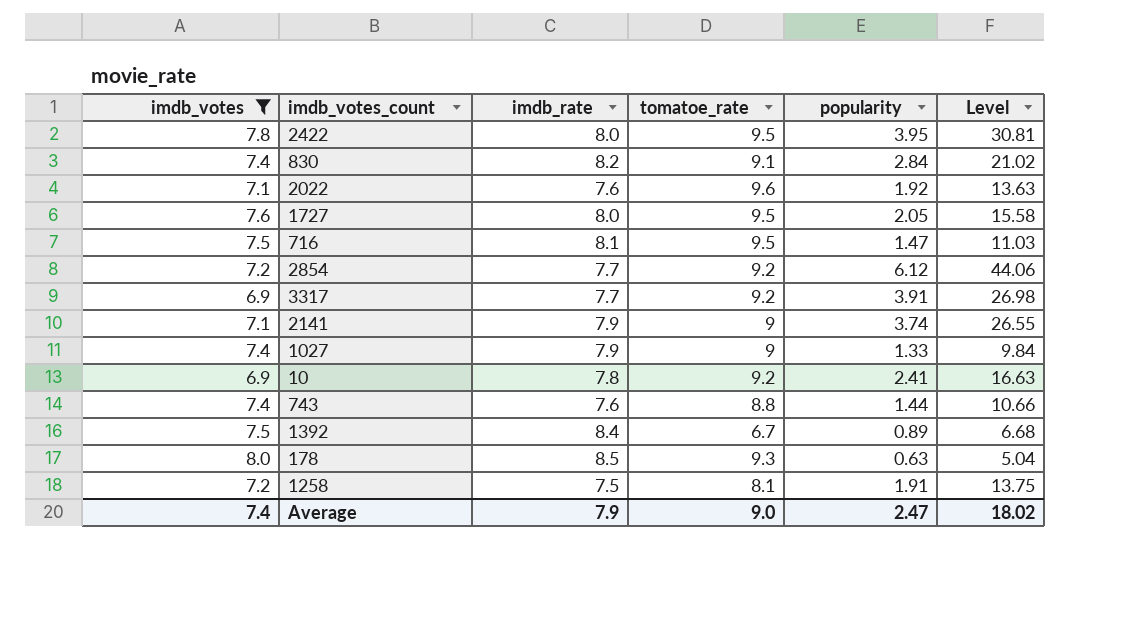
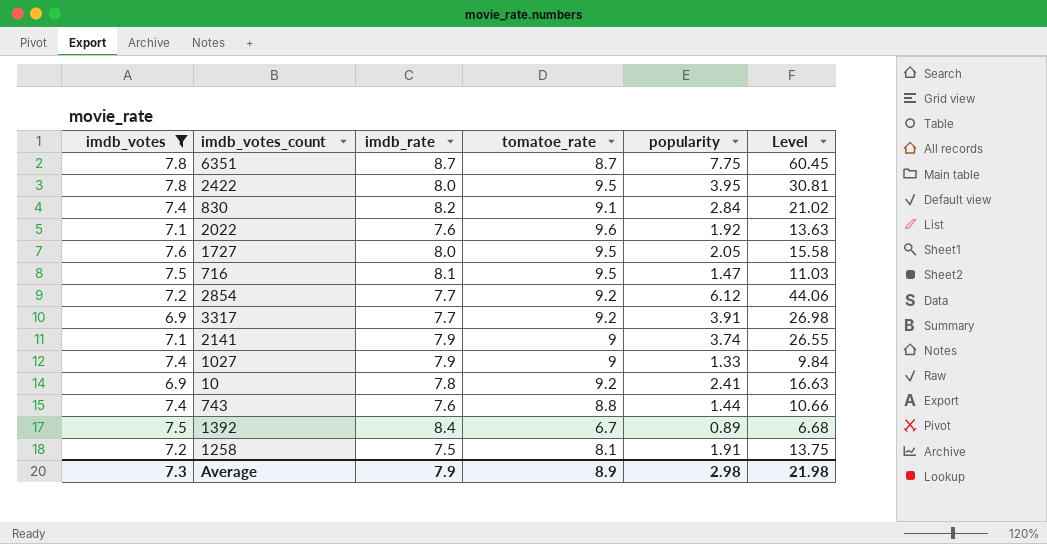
row 178: 8.0 | 8.5 | 9.3 | 0.63 | 5.04 -> none
row 6351: none -> 7.8 | 8.7 | 8.7 | 7.75 | 60.45
Average | imdb_votes: 7.4 -> 7.3
Average | tomatoe_rate: 9.0 -> 8.9
Average | popularity: 2.47 -> 2.98
Average | Level: 18.02 -> 21.98

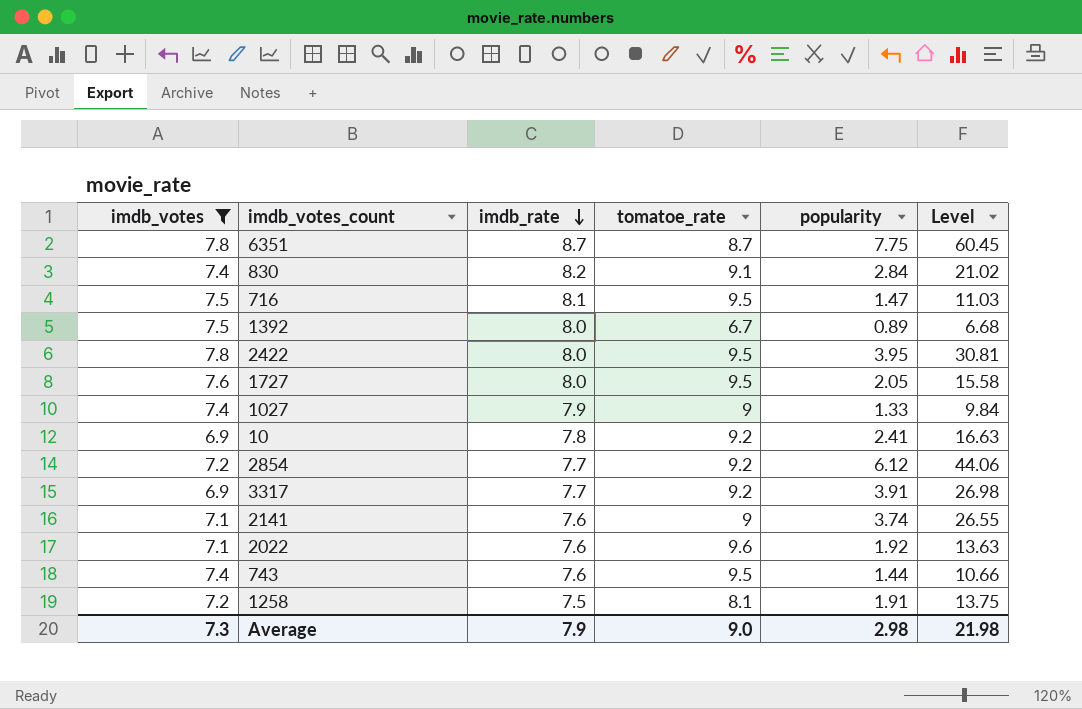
row order: none -> imdb_rate descending
1392 | imdb_rate: 8.4 -> 8.0
2141 | imdb_rate: 7.9 -> 7.6
743 | tomatoe_rate: 8.8 -> 9.5
Average | tomatoe_rate: 8.9 -> 9.0

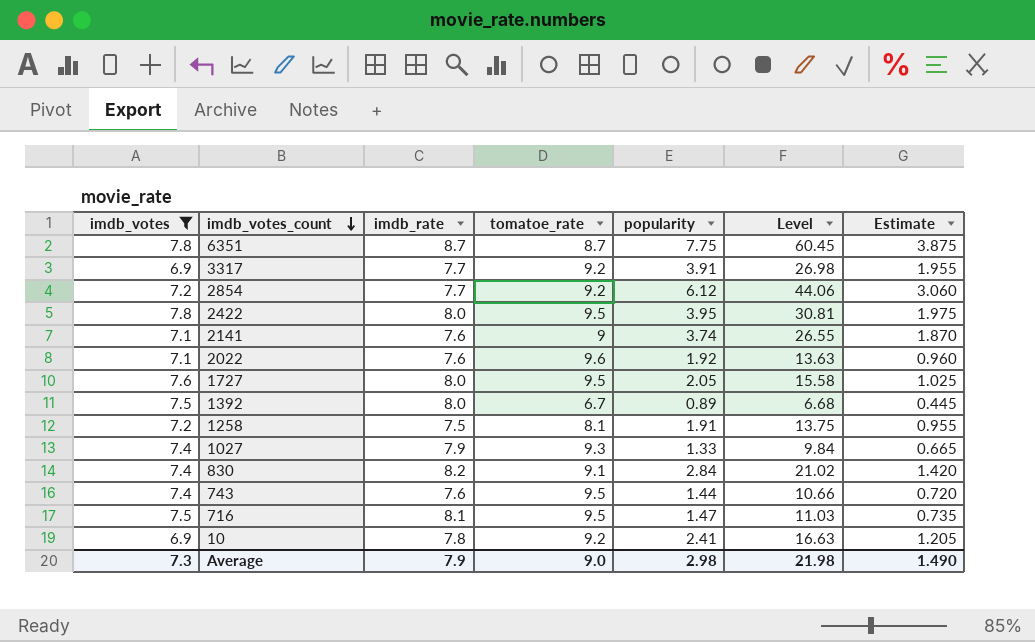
row order: imdb_rate descending -> imdb_votes_count descending
column Estimate | formula: none -> [popularity] * 0.5
1027 | tomatoe_rate: 9 -> 9.3

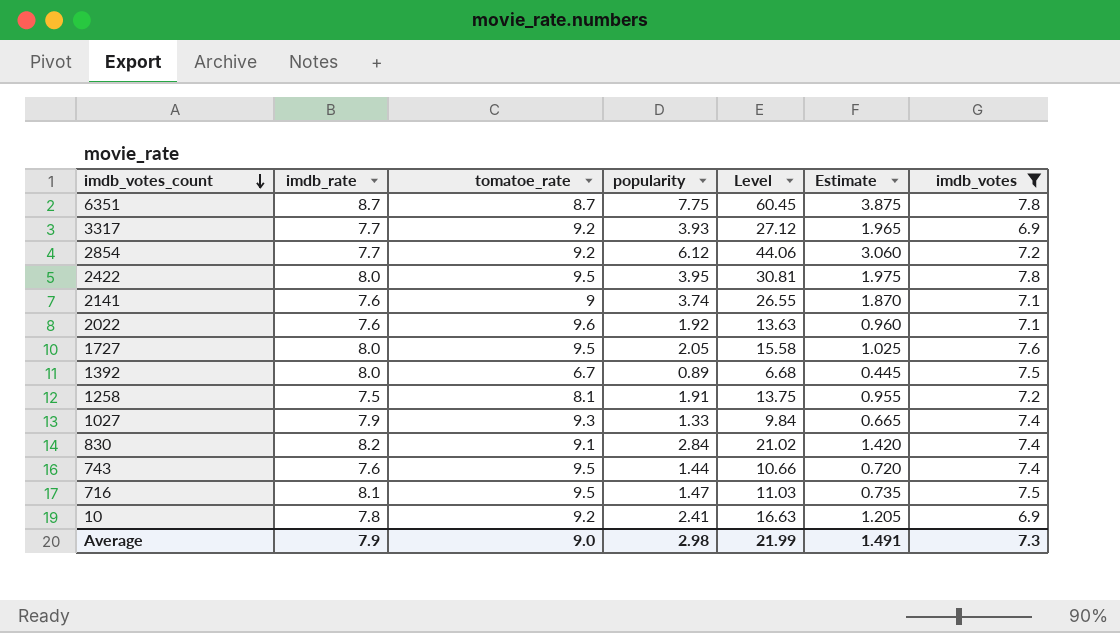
column imdb_votes | position: 1 -> 7
3317 | popularity: 3.91 -> 3.93
3317 | Level: 26.98 -> 27.12
3317 | Estimate: 1.955 -> 1.965
Average | Level: 21.98 -> 21.99
Average | Estimate: 1.490 -> 1.491

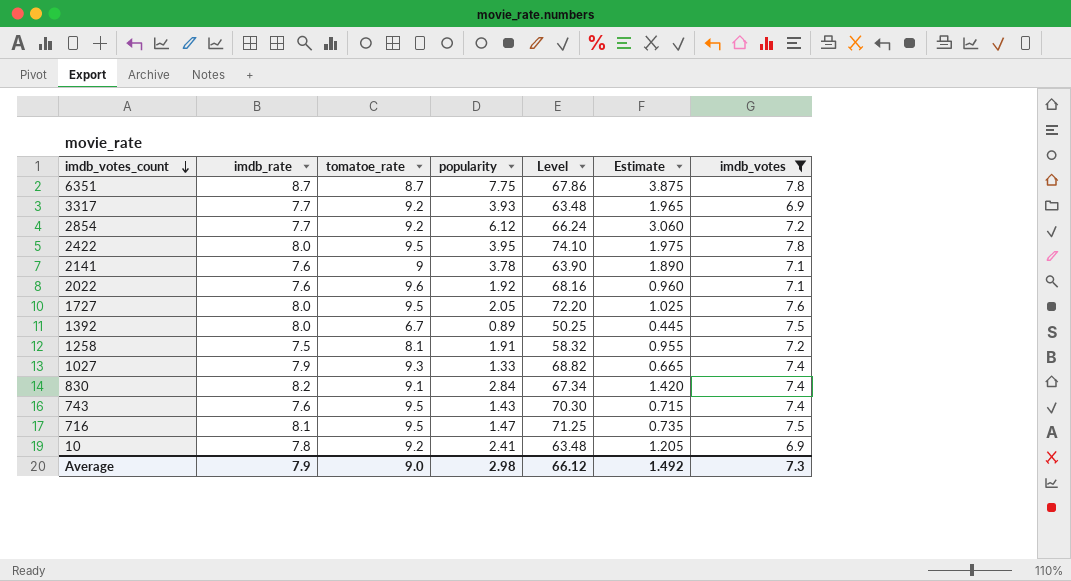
column Level | formula: [popularity] * [imdb_votes] -> [tomatoe_rate] * [imdb_votes]
2141 | popularity: 3.74 -> 3.78
2141 | Estimate: 1.870 -> 1.890
743 | popularity: 1.44 -> 1.43
743 | Estimate: 0.720 -> 0.715
Average | Level: 21.99 -> 66.12
Average | Estimate: 1.491 -> 1.492

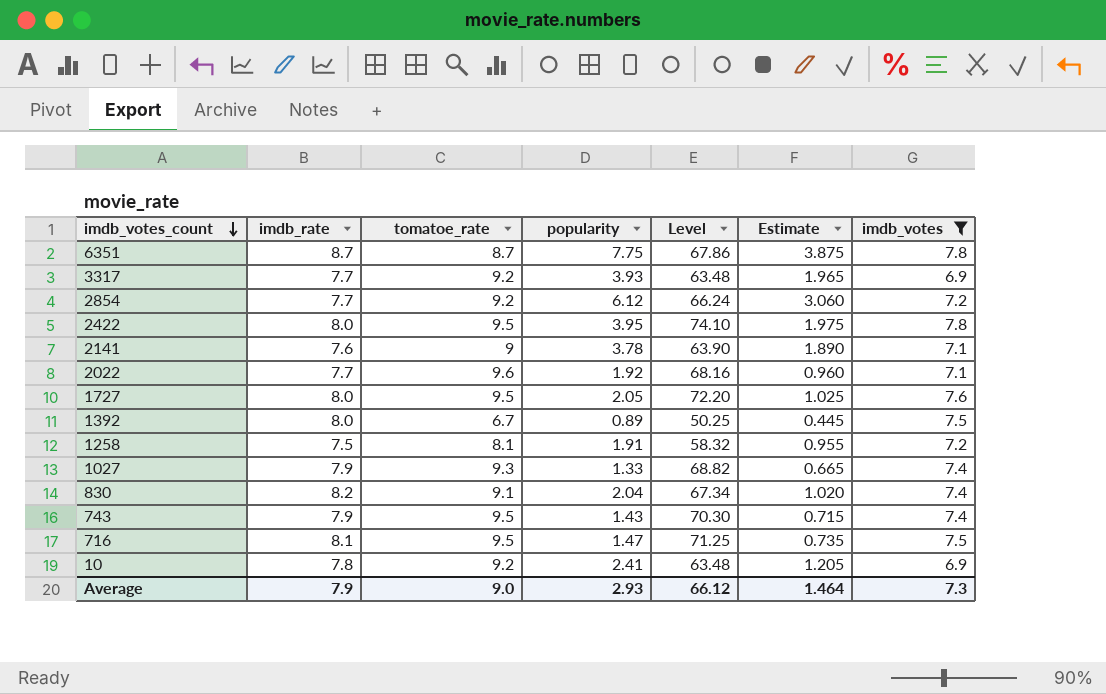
2022 | imdb_rate: 7.6 -> 7.7
830 | popularity: 2.84 -> 2.04
830 | Estimate: 1.420 -> 1.020
743 | imdb_rate: 7.6 -> 7.9
Average | popularity: 2.98 -> 2.93
Average | Estimate: 1.492 -> 1.464

